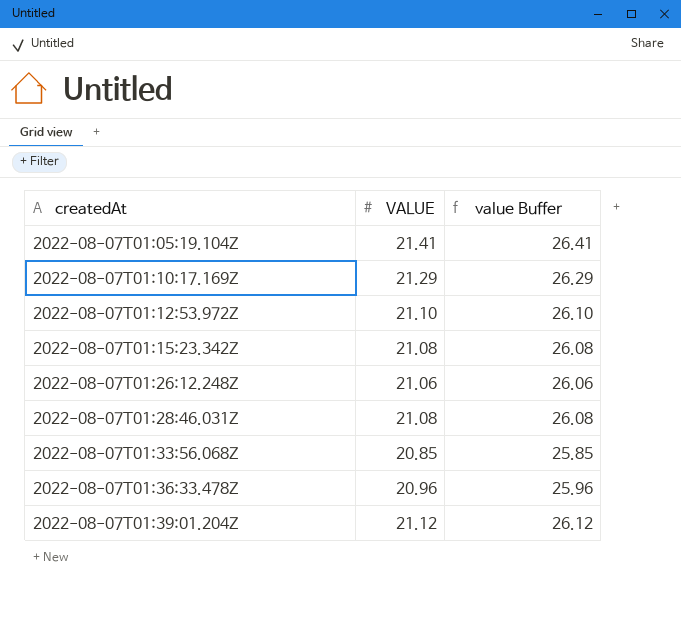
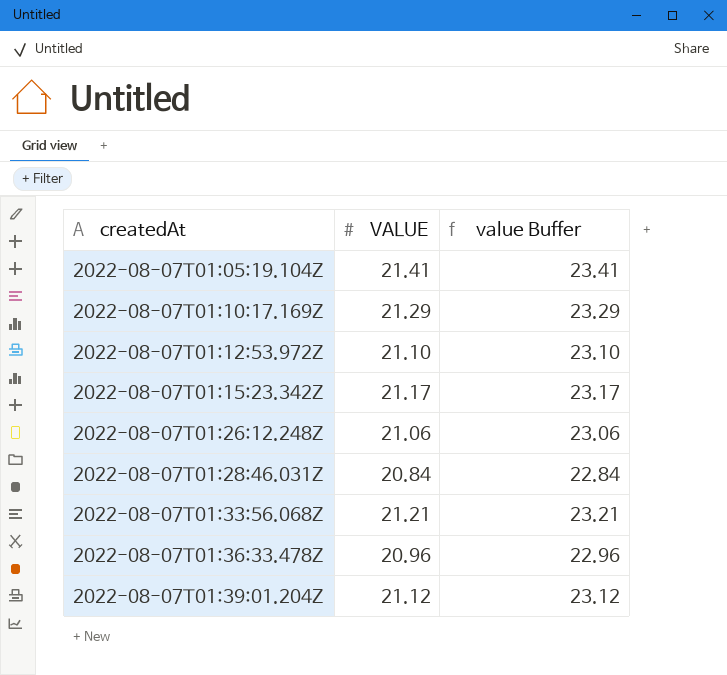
column value Buffer | formula: [VALUE] + 5 -> [VALUE] + 2
2022-08-07T01:15:23.342Z | VALUE: 21.08 -> 21.17
2022-08-07T01:28:46.031Z | VALUE: 21.08 -> 20.84
2022-08-07T01:33:56.068Z | VALUE: 20.85 -> 21.21

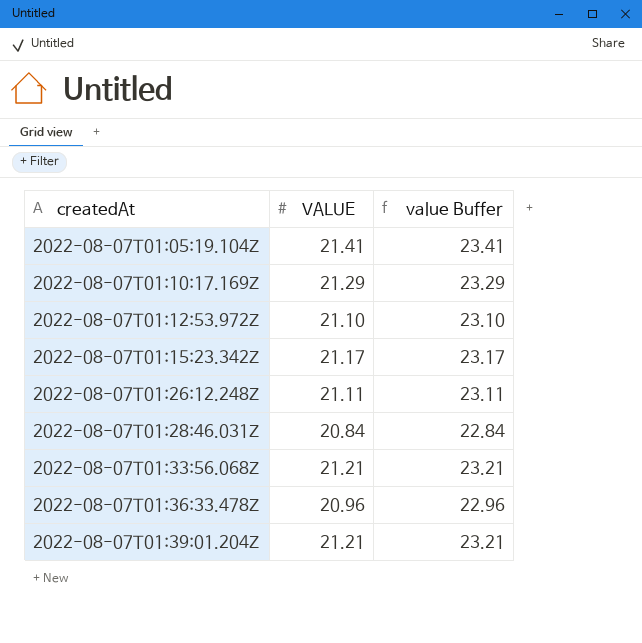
2022-08-07T01:26:12.248Z | VALUE: 21.06 -> 21.11
2022-08-07T01:26:12.248Z | value Buffer: 23.06 -> 23.11
2022-08-07T01:39:01.204Z | VALUE: 21.12 -> 21.21
2022-08-07T01:39:01.204Z | value Buffer: 23.12 -> 23.21

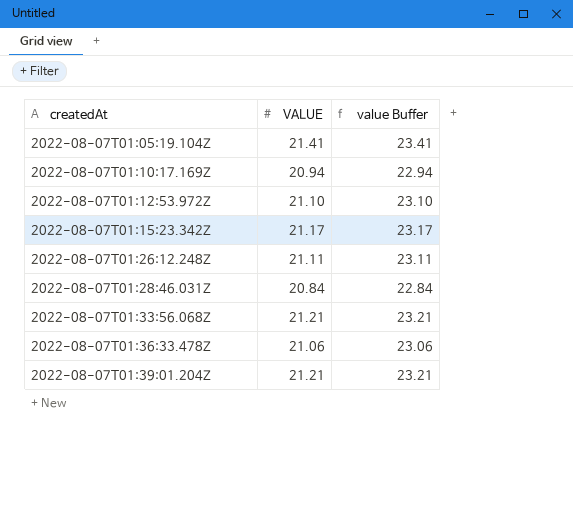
2022-08-07T01:10:17.169Z | VALUE: 21.29 -> 20.94
2022-08-07T01:10:17.169Z | value Buffer: 23.29 -> 22.94
2022-08-07T01:36:33.478Z | VALUE: 20.96 -> 21.06
2022-08-07T01:36:33.478Z | value Buffer: 22.96 -> 23.06

